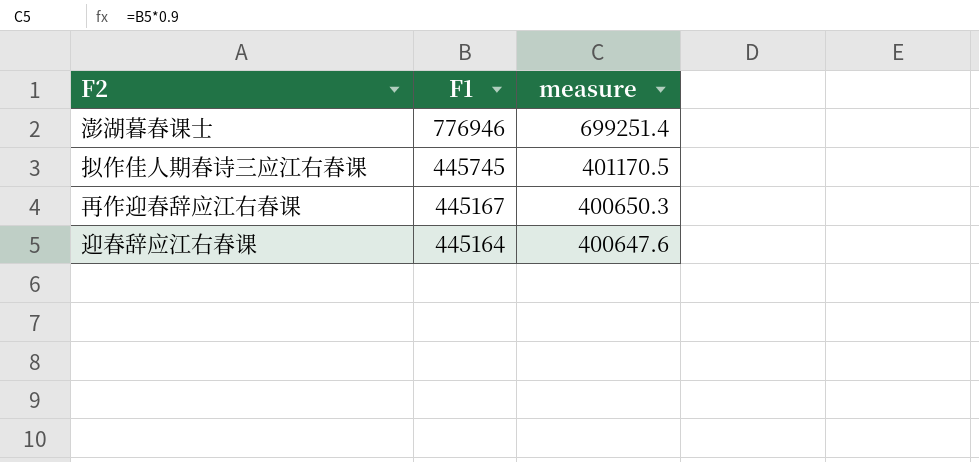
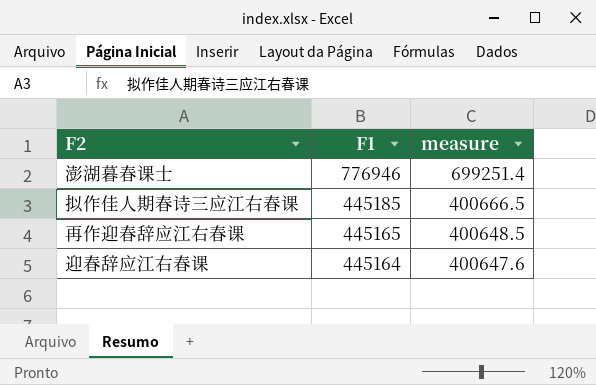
拟作佳人期春诗三应江右春课 | F1: 445745 -> 445185
拟作佳人期春诗三应江右春课 | measure: 401170.5 -> 400666.5
再作迎春辞应江右春课 | F1: 445167 -> 445165
再作迎春辞应江右春课 | measure: 400650.3 -> 400648.5

